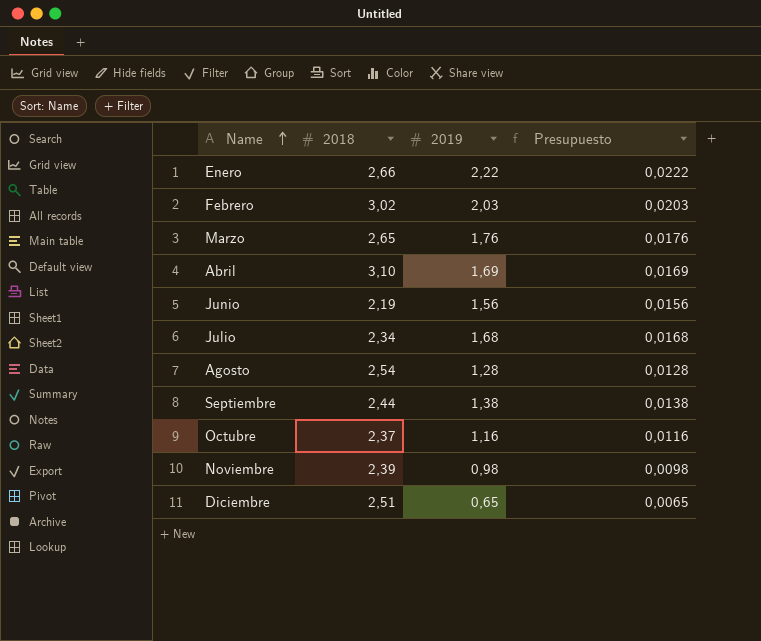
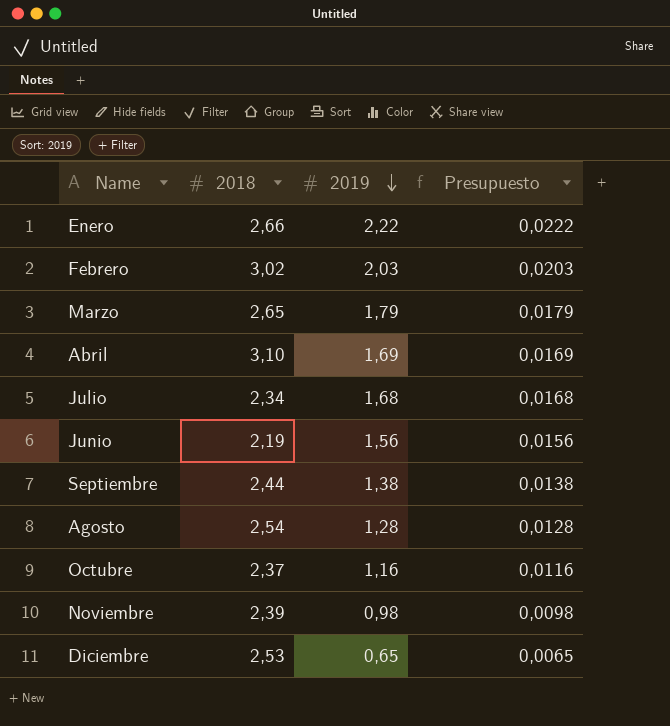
row order: Name ascending -> 2019 descending
Marzo | 2019: 1,76 -> 1,79
Marzo | Presupuesto: 0,0176 -> 0,0179
Diciembre | 2018: 2,51 -> 2,53

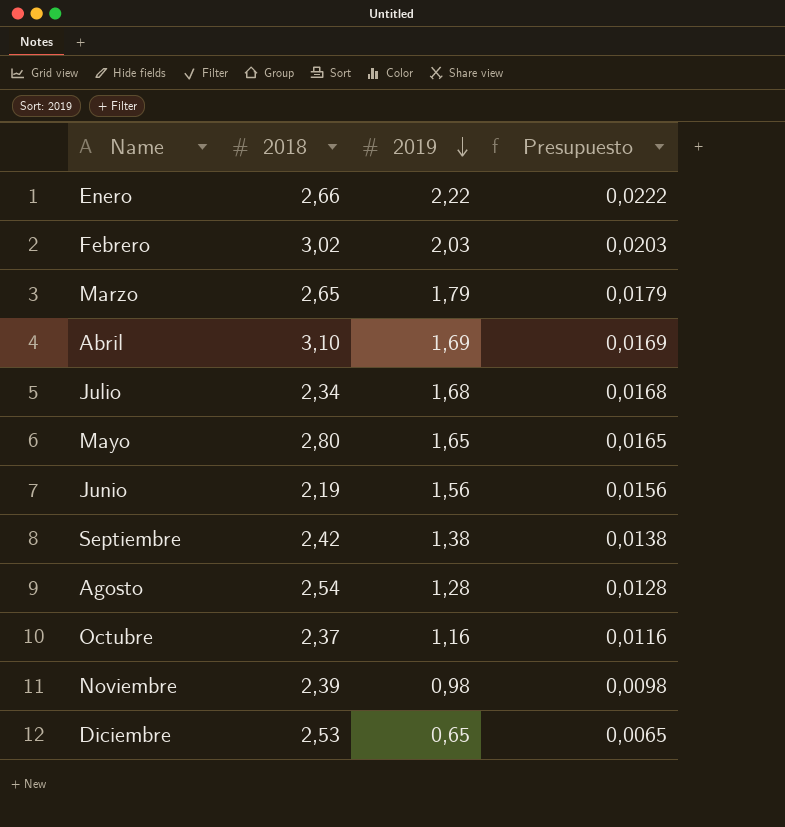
row Mayo: none -> 2,80 | 1,65 | 0,0165
Septiembre | 2018: 2,44 -> 2,42

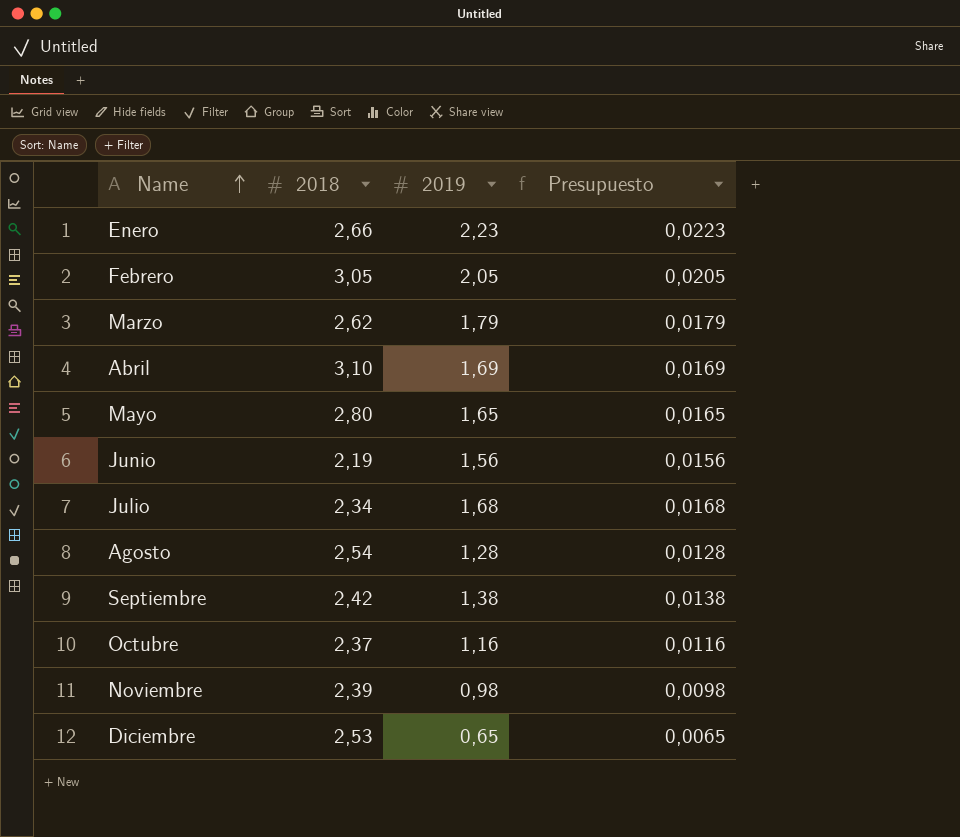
row order: 2019 descending -> Name ascending
Enero | 2019: 2,22 -> 2,23
Enero | Presupuesto: 0,0222 -> 0,0223
Febrero | 2018: 3,02 -> 3,05
Febrero | 2019: 2,03 -> 2,05
Febrero | Presupuesto: 0,0203 -> 0,0205
Marzo | 2018: 2,65 -> 2,62

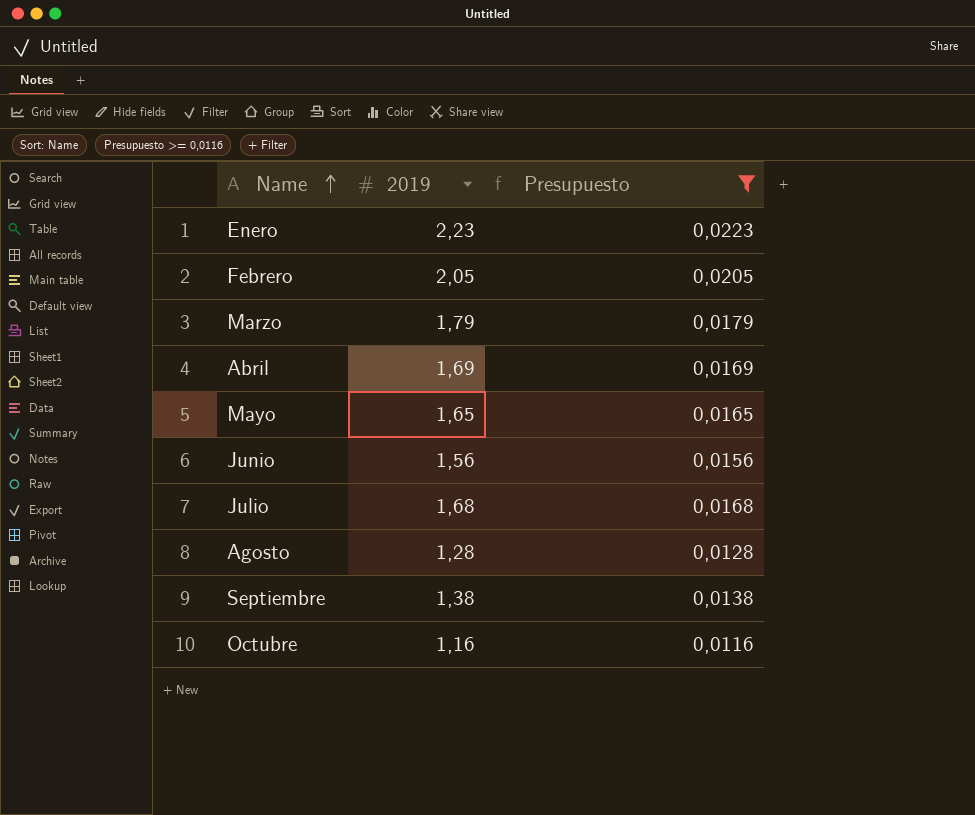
filter: none -> Presupuesto >= 0,0116
column 2018 | position: 2 -> none

